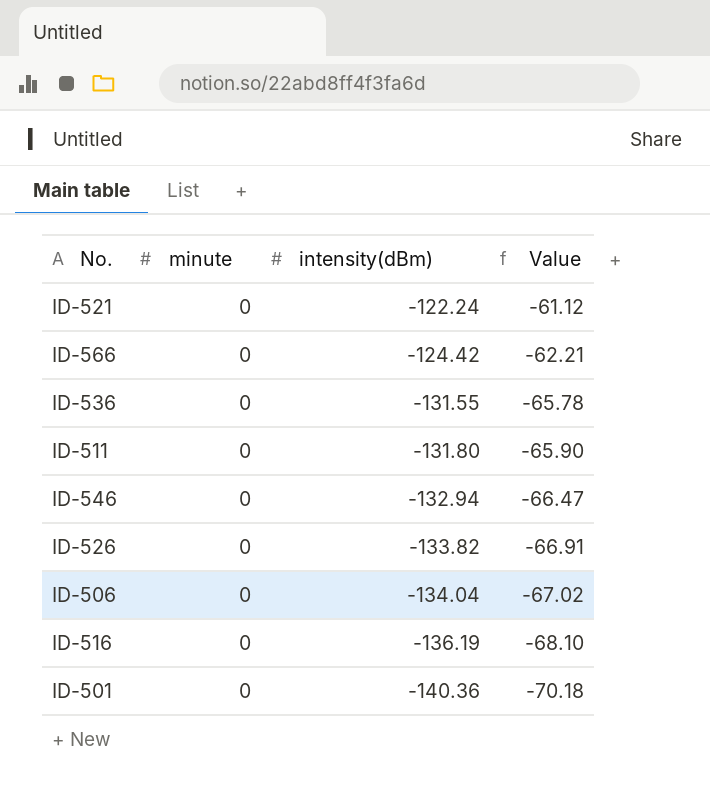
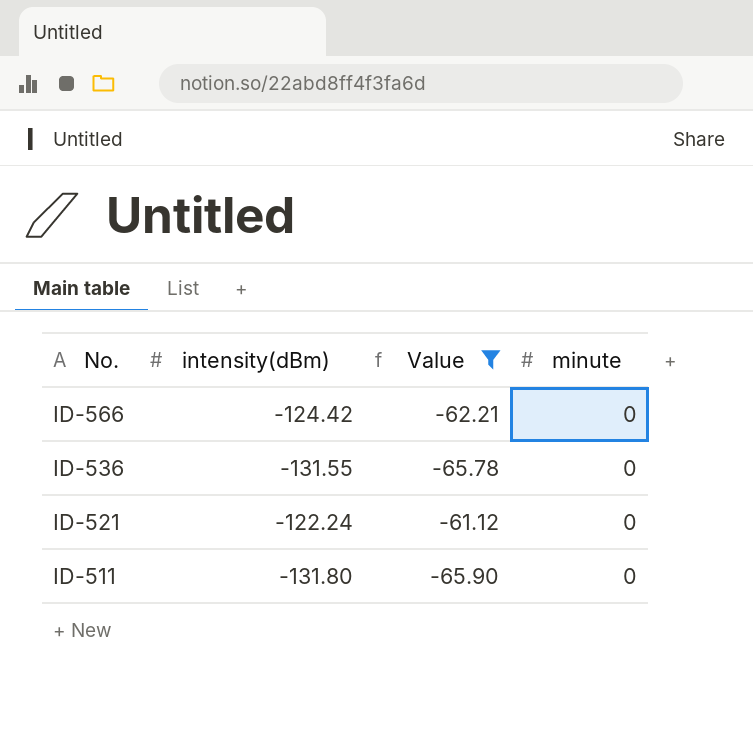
filter: none -> Value >= -65.90
row order: intensity(dBm) descending -> No. descending
column minute | position: 2 -> 4

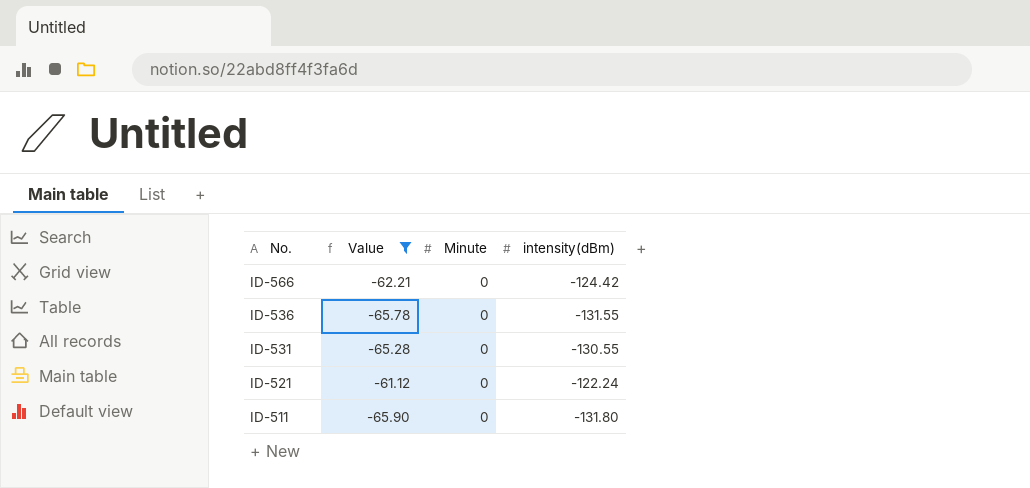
column name: minute -> Minute
column intensity(dBm) | position: 2 -> 4
row ID-531: none -> -65.28 | 0 | -130.55

